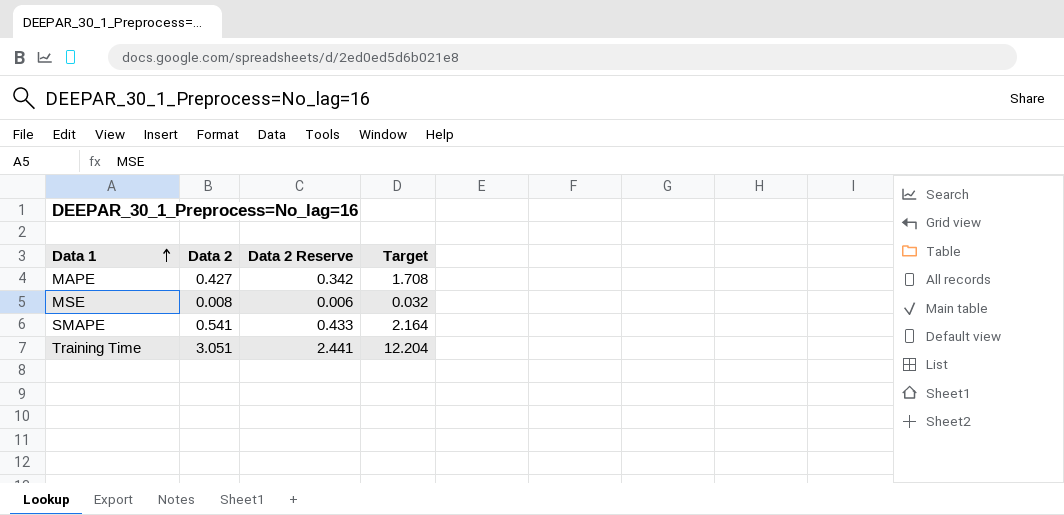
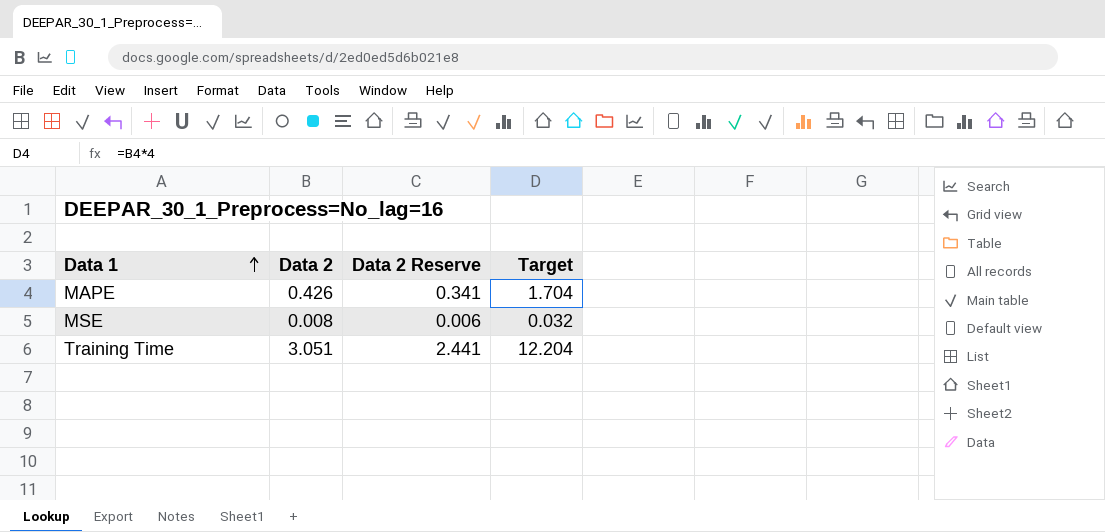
row SMAPE: 0.541 | 0.433 | 2.164 -> none
MAPE | Data 2: 0.427 -> 0.426
MAPE | Data 2 Reserve: 0.342 -> 0.341
MAPE | Target: 1.708 -> 1.704

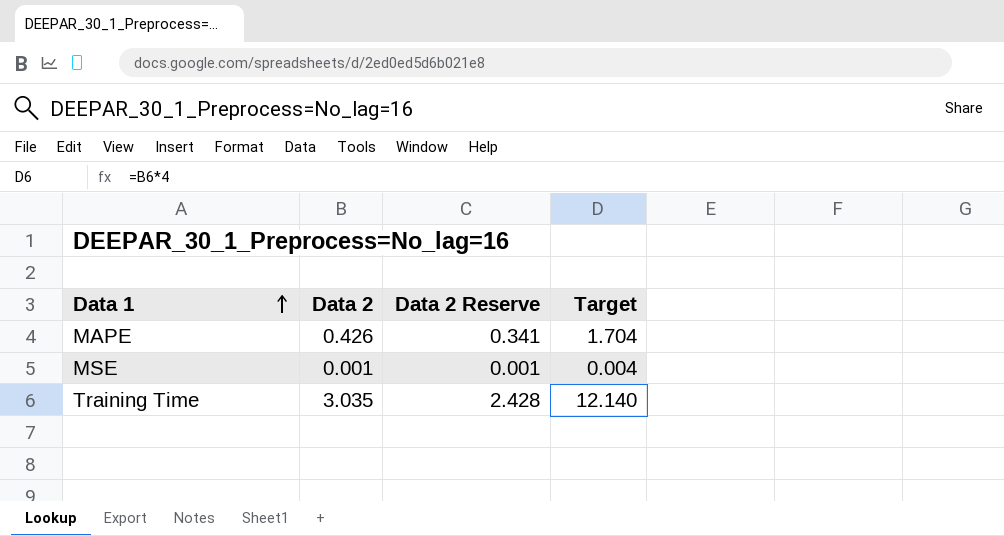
MSE | Data 2: 0.008 -> 0.001
MSE | Data 2 Reserve: 0.006 -> 0.001
MSE | Target: 0.032 -> 0.004
Training Time | Data 2: 3.051 -> 3.035
Training Time | Data 2 Reserve: 2.441 -> 2.428
Training Time | Target: 12.204 -> 12.140

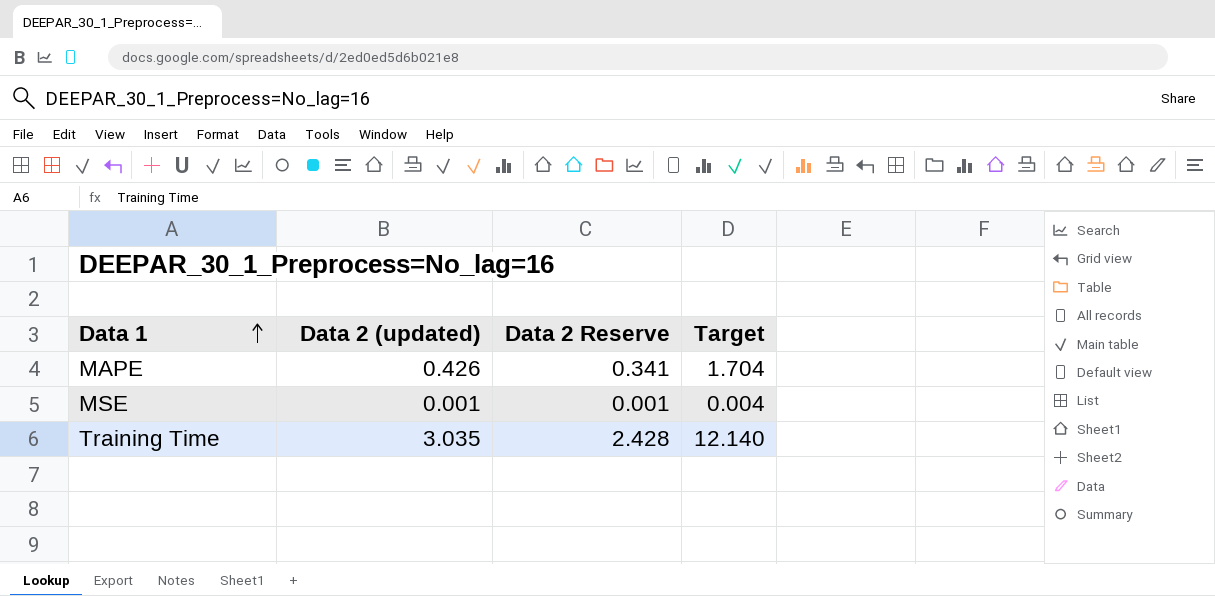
column name: Data 2 -> Data 2 (updated)

